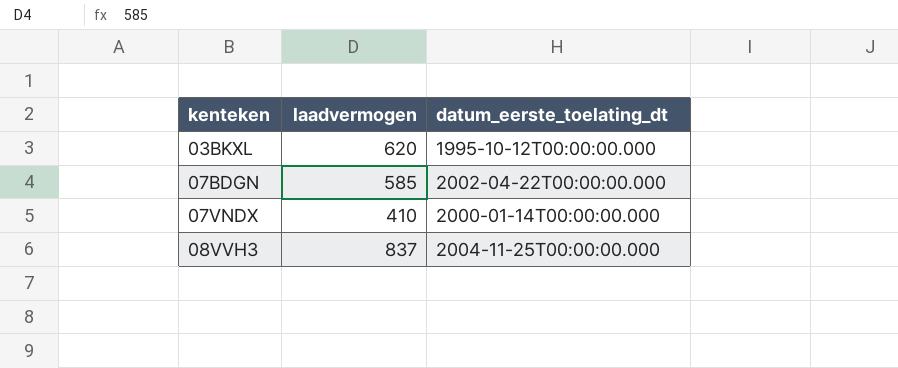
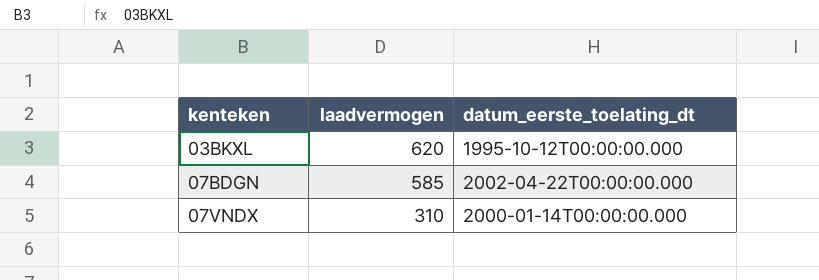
row 08VVH3: 837 | 2004-11-25T00:00:00.000 -> none
07VNDX | laadvermogen: 410 -> 310

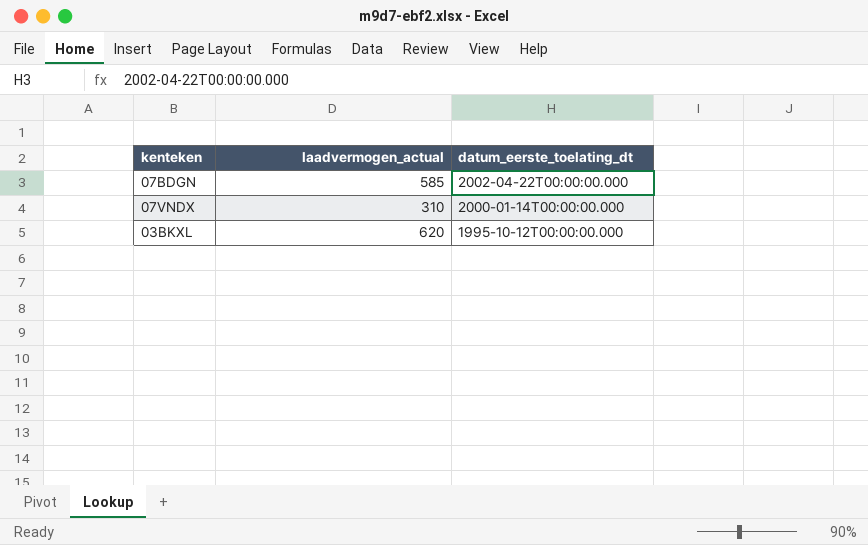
row order: kenteken ascending -> datum_eerste_toelating_dt descending
column name: laadvermogen -> laadvermogen_actual

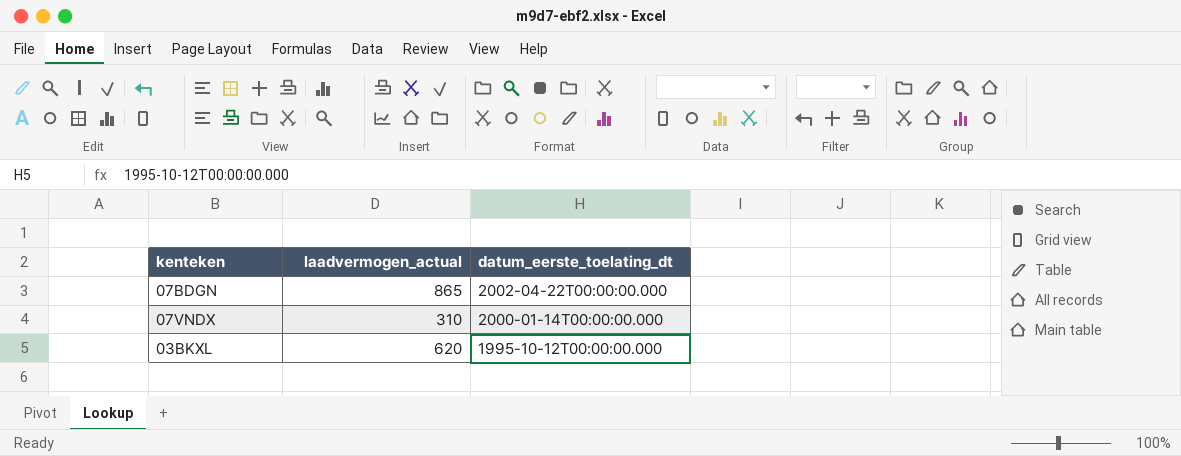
07BDGN | laadvermogen_actual: 585 -> 865

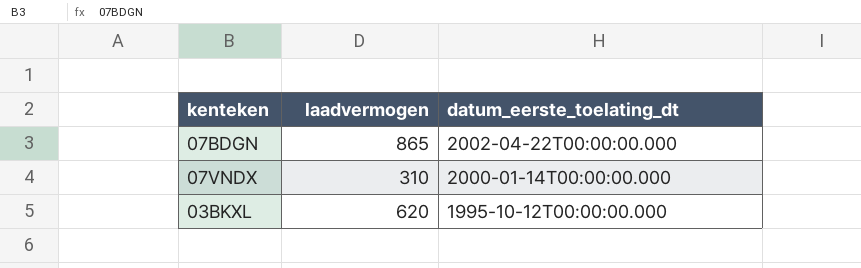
column name: laadvermogen_actual -> laadvermogen

